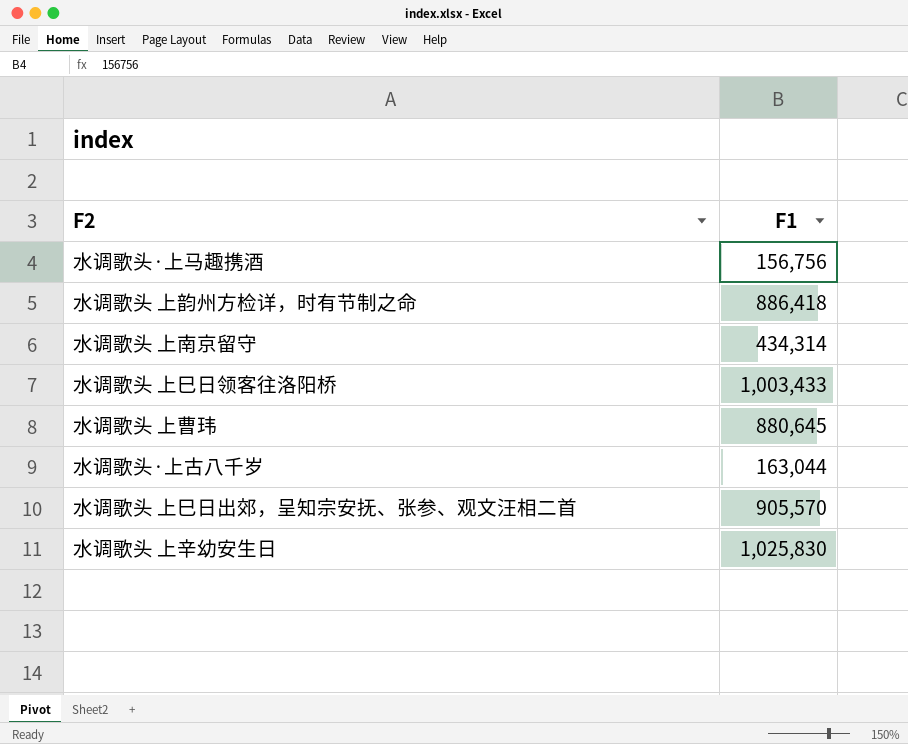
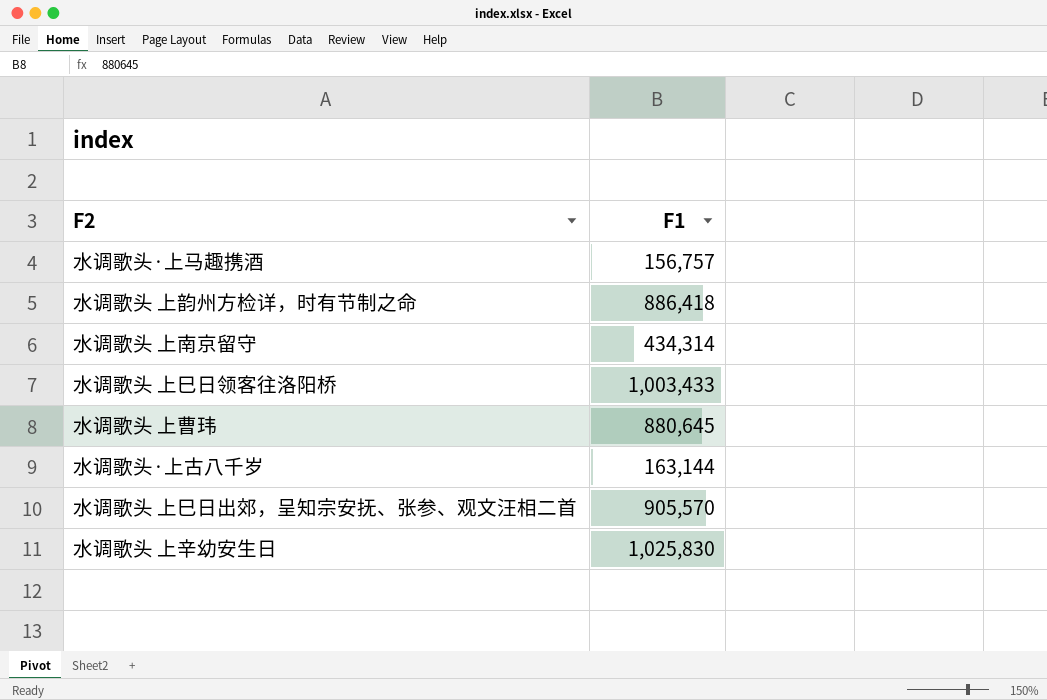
水调歌头·上马趣携酒 | F1: 156,756 -> 156,757
水调歌头·上古八千岁 | F1: 163,044 -> 163,144

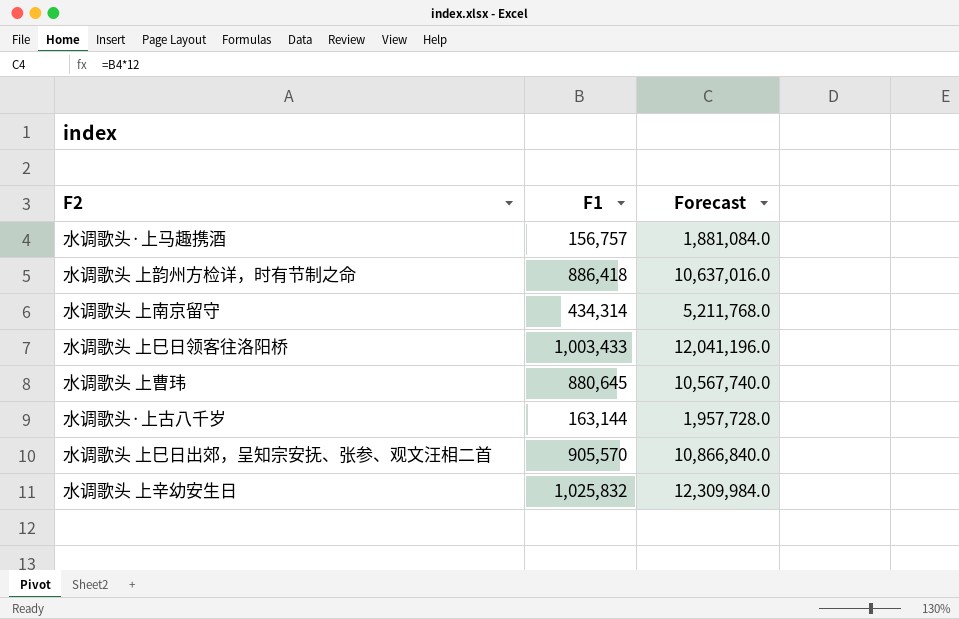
column Forecast | formula: none -> [F1] * 12
水调歌头 上辛幼安生日 | F1: 1,025,830 -> 1,025,832

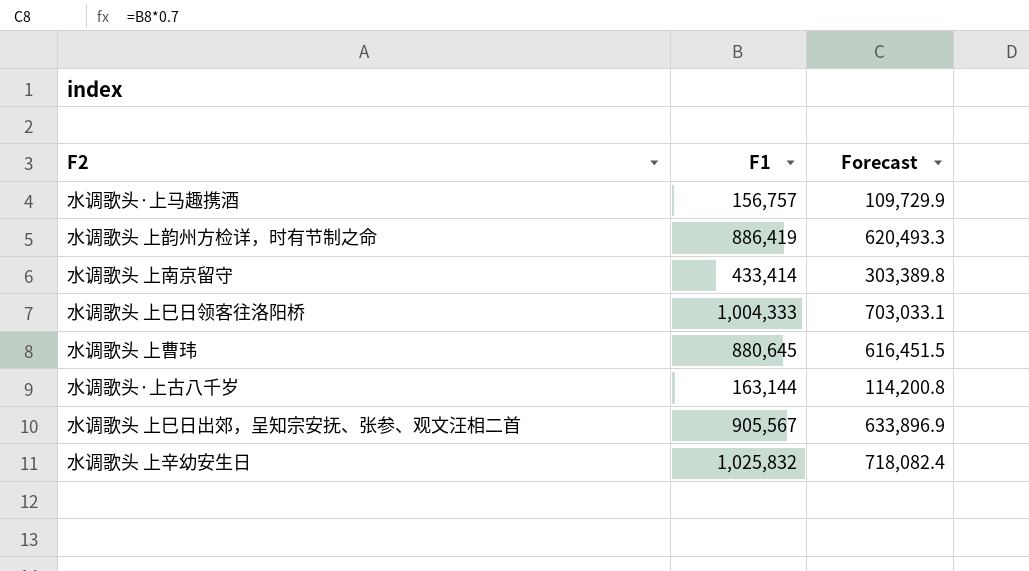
column Forecast | formula: [F1] * 12 -> [F1] * 0.7
水调歌头 上韵州方检详，时有节制之命 | F1: 886,418 -> 886,419
水调歌头 上南京留守 | F1: 434,314 -> 433,414
水调歌头 上巳日领客往洛阳桥 | F1: 1,003,433 -> 1,004,333
水调歌头 上巳日出郊，呈知宗安抚、张参、观文汪相二首 | F1: 905,570 -> 905,567

